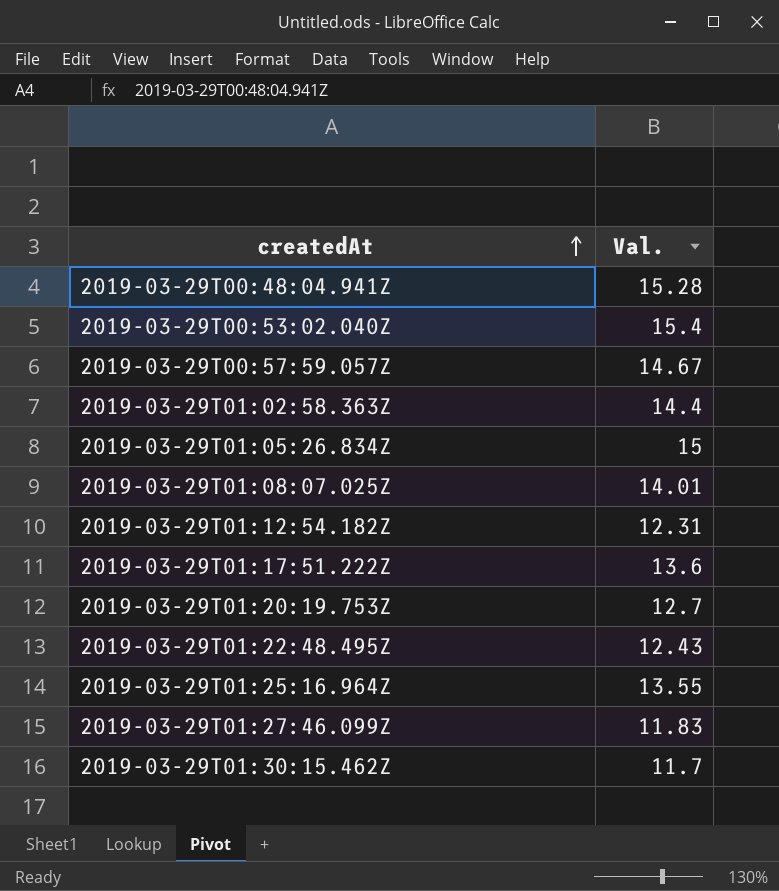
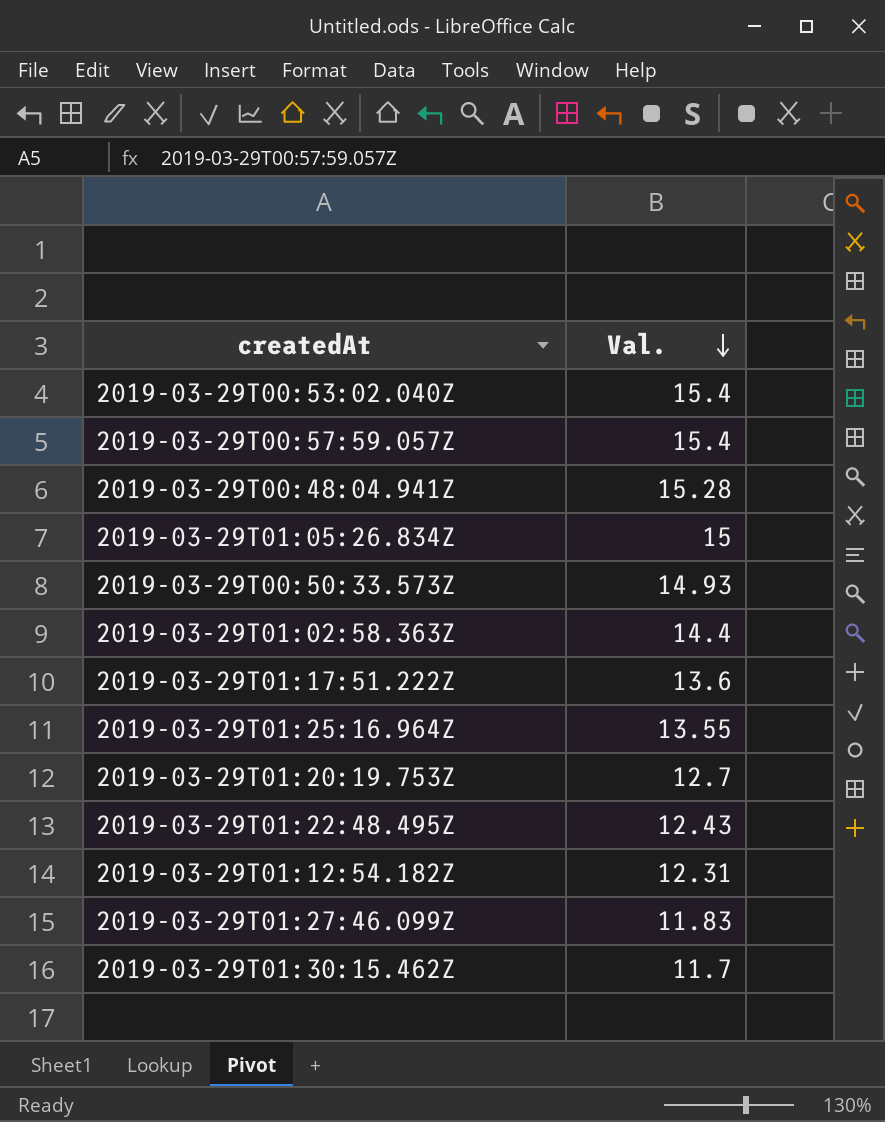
row order: createdAt ascending -> Val. descending
row 2019-03-29T01:08:07.025Z: 14.01 -> none
2019-03-29T00:57:59.057Z | Val.: 14.67 -> 15.4
row 2019-03-29T00:50:33.573Z: none -> 14.93

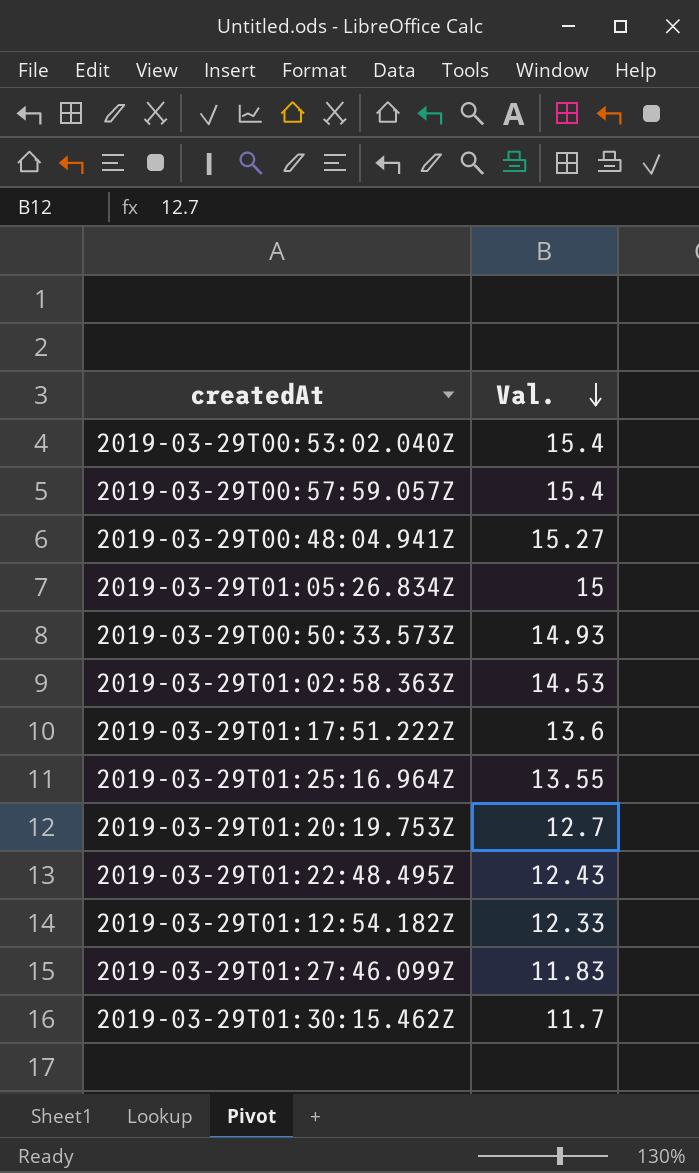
2019-03-29T00:48:04.941Z | Val.: 15.28 -> 15.27
2019-03-29T01:02:58.363Z | Val.: 14.4 -> 14.53
2019-03-29T01:12:54.182Z | Val.: 12.31 -> 12.33

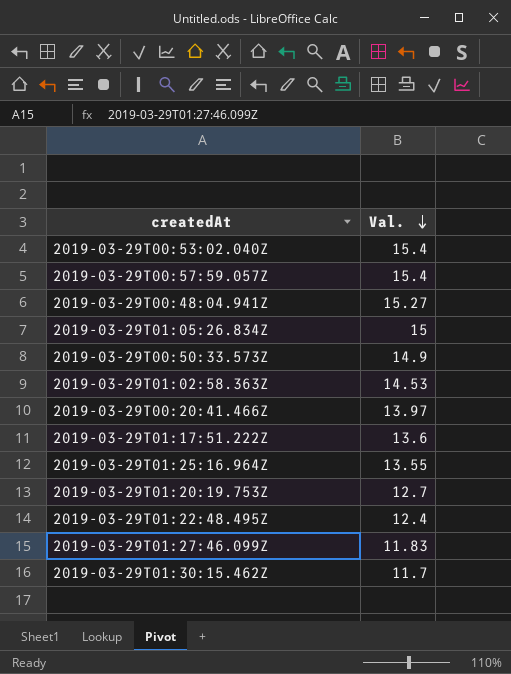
row 2019-03-29T01:12:54.182Z: 12.33 -> none
2019-03-29T00:50:33.573Z | Val.: 14.93 -> 14.9
row 2019-03-29T00:20:41.466Z: none -> 13.97
2019-03-29T01:22:48.495Z | Val.: 12.43 -> 12.4

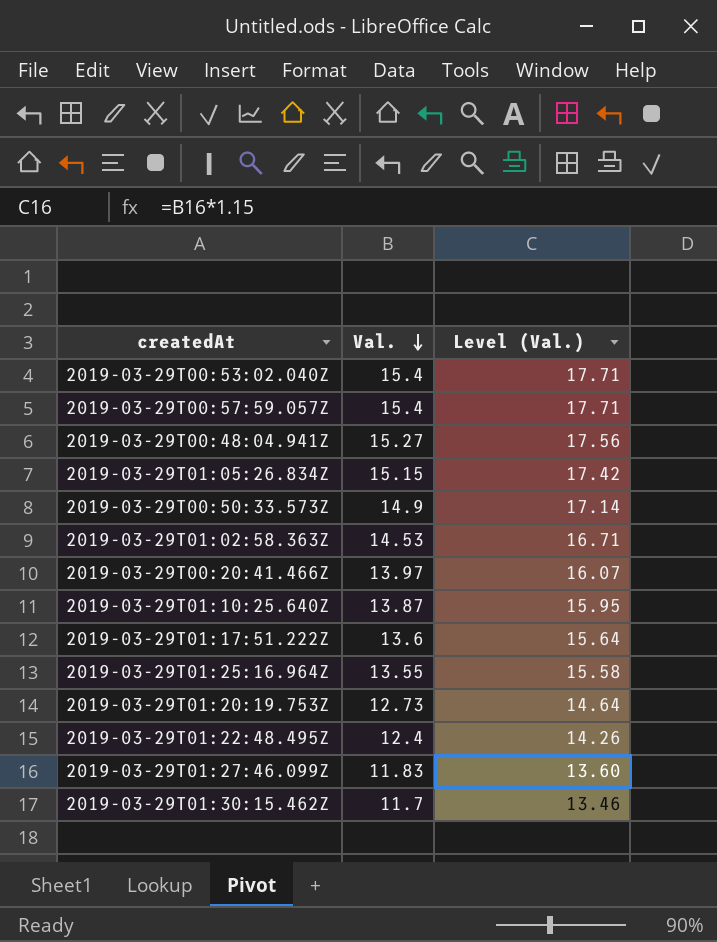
column Level (Val.) | formula: none -> [Val.] * 1.15
2019-03-29T01:05:26.834Z | Val.: 15 -> 15.15
row 2019-03-29T01:10:25.640Z: none -> 13.87 | 15.95
2019-03-29T01:20:19.753Z | Val.: 12.7 -> 12.73

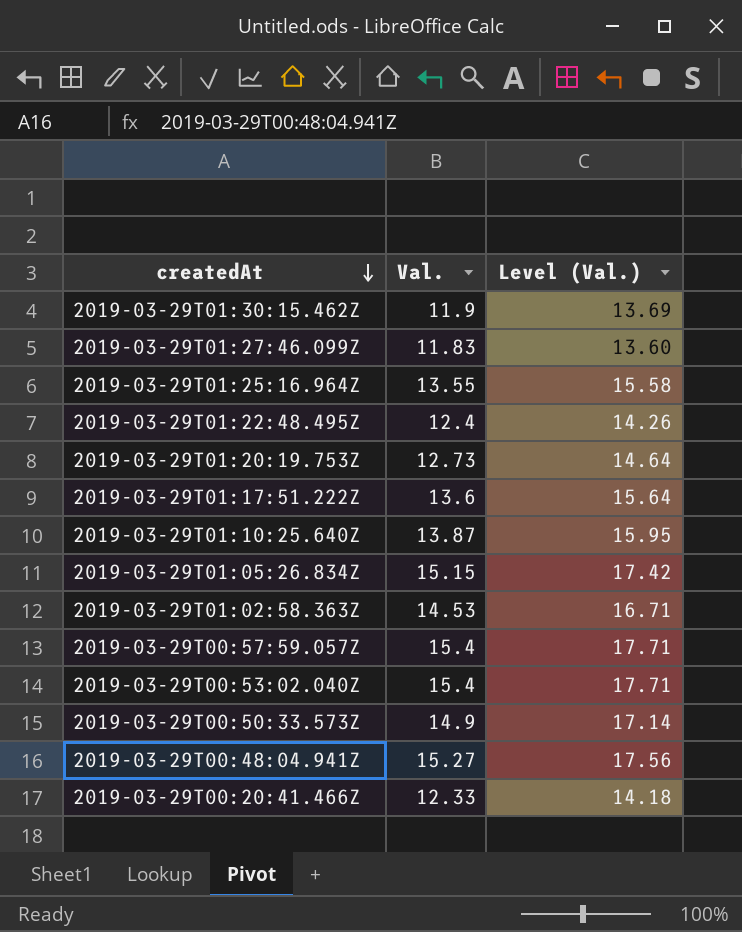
row order: Val. descending -> createdAt descending
2019-03-29T01:30:15.462Z | Val.: 11.7 -> 11.9
2019-03-29T01:30:15.462Z | Level (Val.): 13.46 -> 13.69
2019-03-29T00:20:41.466Z | Val.: 13.97 -> 12.33
2019-03-29T00:20:41.466Z | Level (Val.): 16.07 -> 14.18

